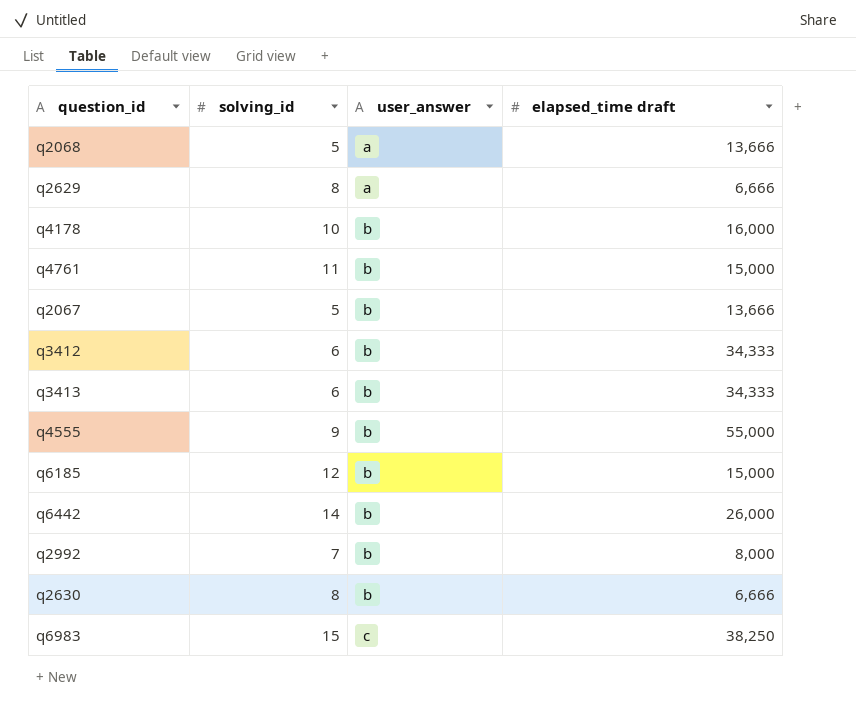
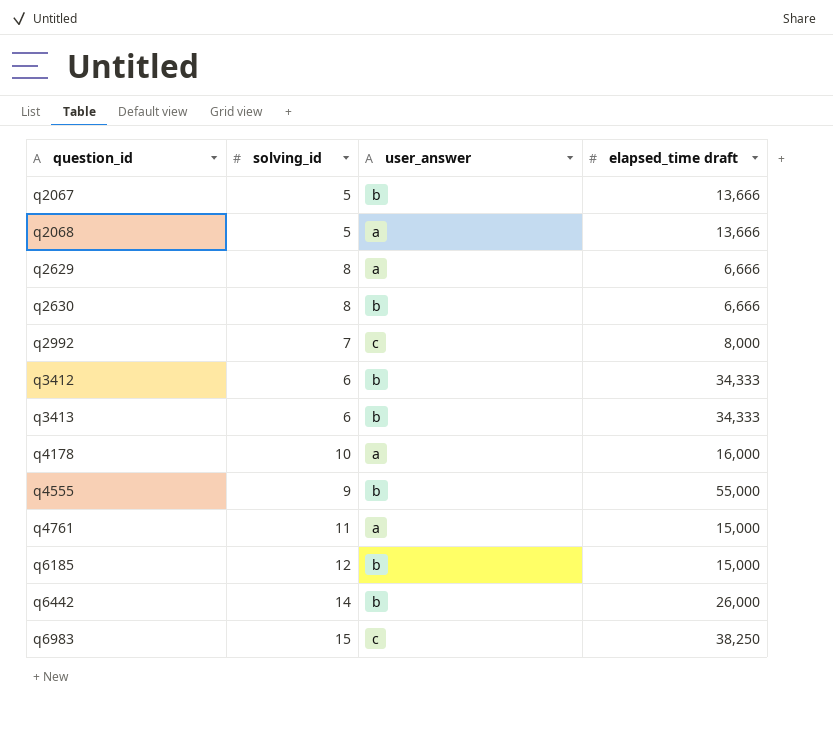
row order: user_answer ascending -> question_id ascending
q2992 | user_answer: b -> c
q4178 | user_answer: b -> a
q4761 | user_answer: b -> a

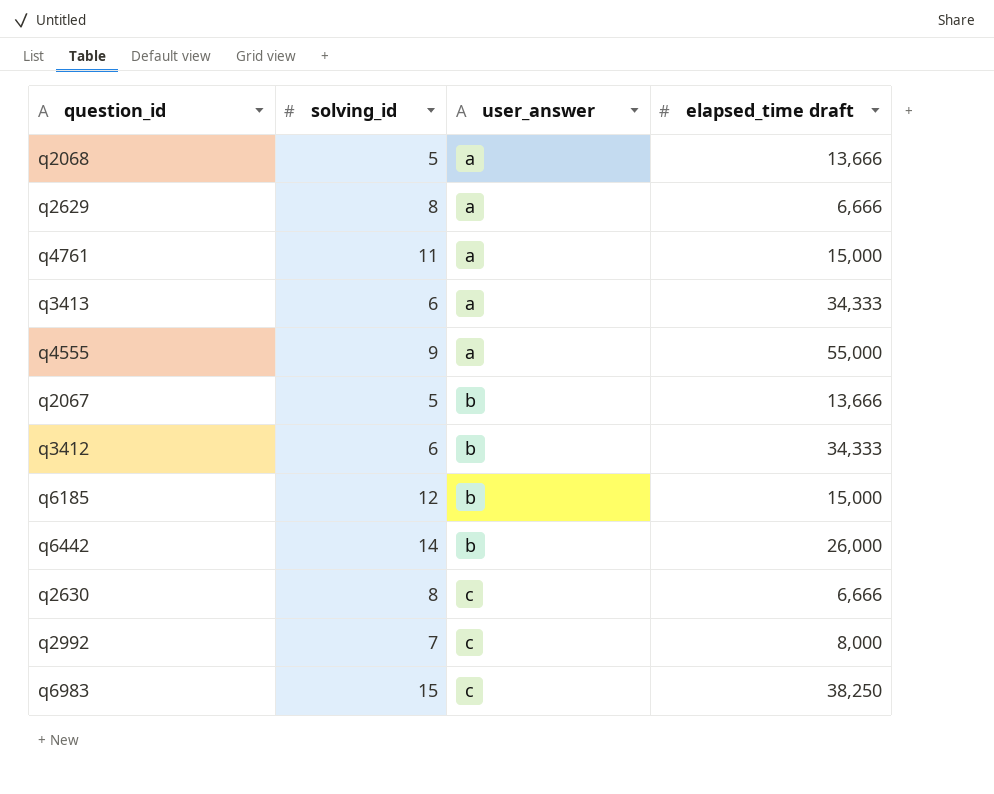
row order: question_id ascending -> user_answer ascending
row q4178: 10 | a | 16,000 -> none
q3413 | user_answer: b -> a
q4555 | user_answer: b -> a
q2630 | user_answer: b -> c

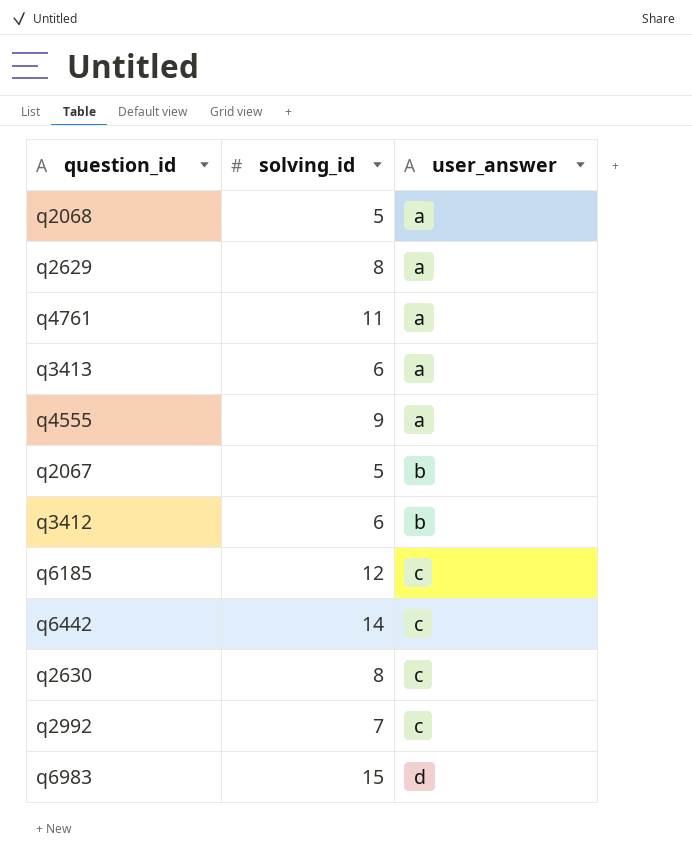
column elapsed_time draft | position: 4 -> none
q6185 | user_answer: b -> c
q6442 | user_answer: b -> c
q6983 | user_answer: c -> d

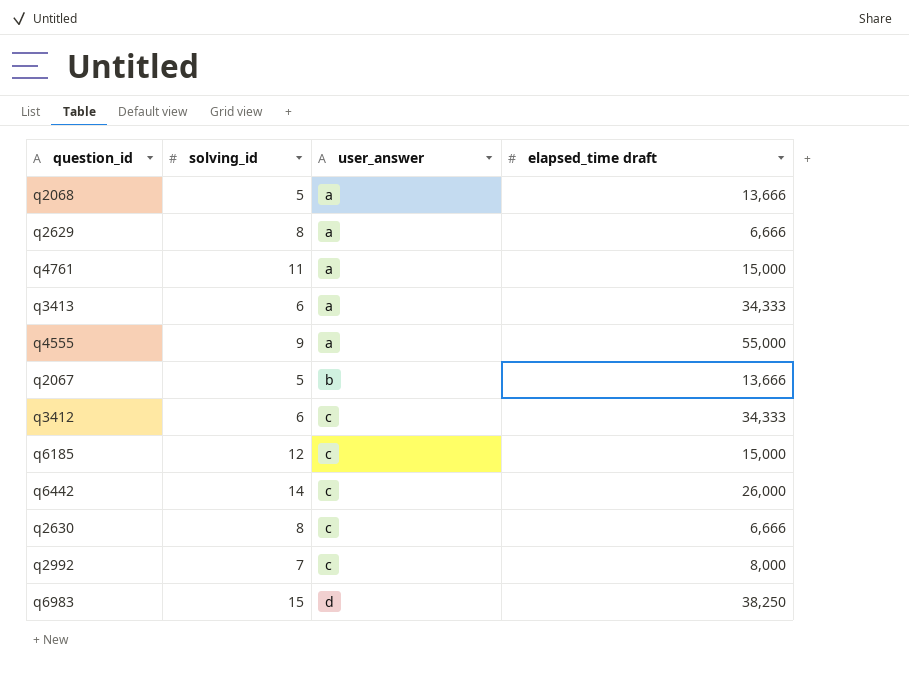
column elapsed_time draft | position: none -> 4
q3412 | user_answer: b -> c

